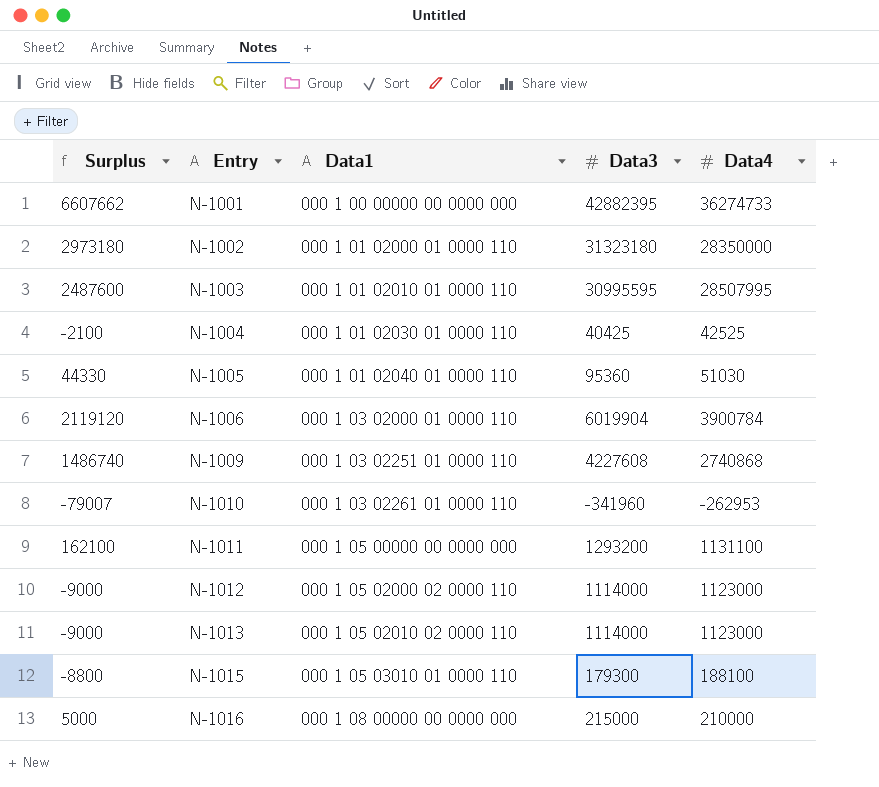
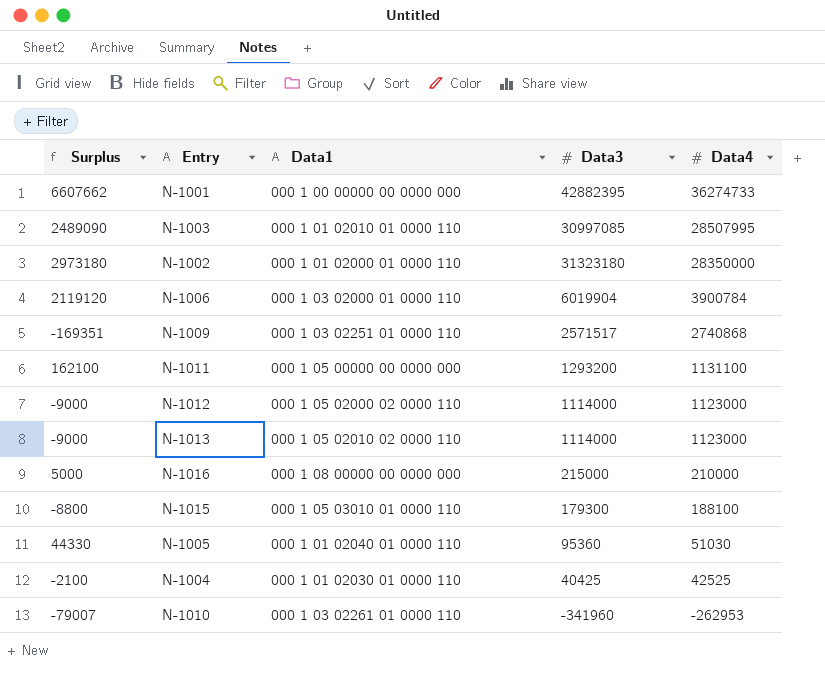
row order: Entry ascending -> Data4 descending
N-1003 | Surplus: 2487600 -> 2489090
N-1003 | Data3: 30995595 -> 30997085
N-1009 | Surplus: 1486740 -> -169351
N-1009 | Data3: 4227608 -> 2571517

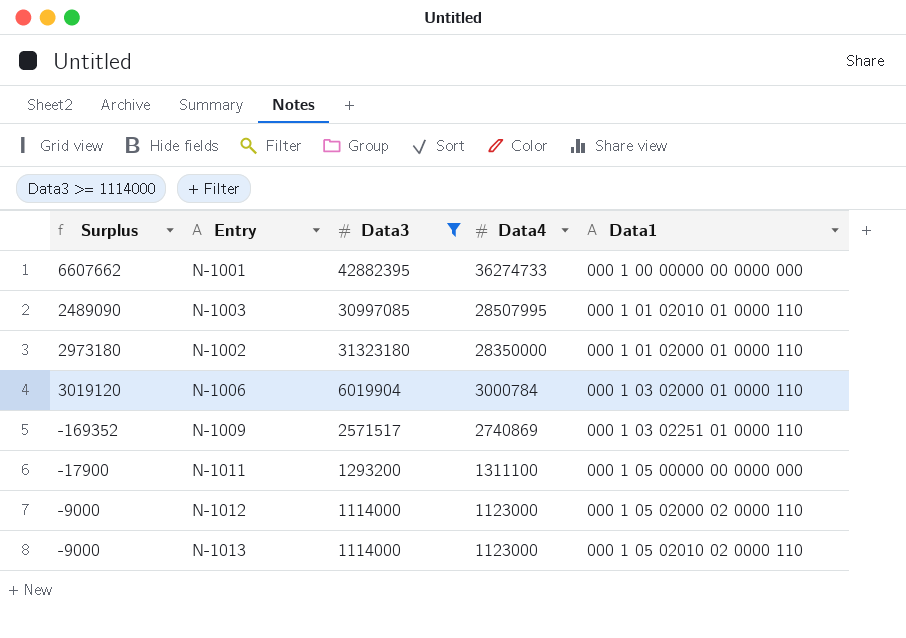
filter: none -> Data3 >= 1114000
column Data1 | position: 3 -> 5
N-1006 | Surplus: 2119120 -> 3019120
N-1006 | Data4: 3900784 -> 3000784
N-1009 | Surplus: -169351 -> -169352
N-1009 | Data4: 2740868 -> 2740869
N-1011 | Surplus: 162100 -> -17900
N-1011 | Data4: 1131100 -> 1311100

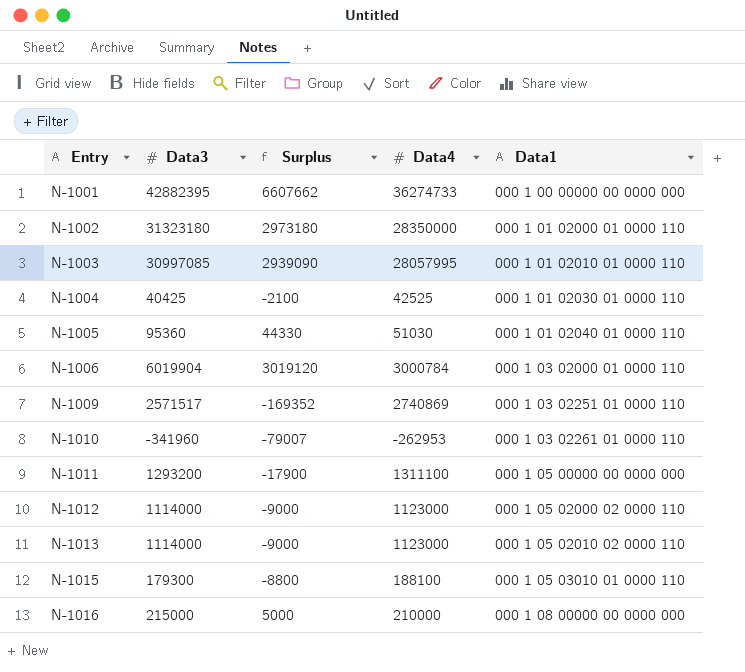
filter: Data3 >= 1114000 -> none
row order: Data4 descending -> Entry ascending
column Surplus | position: 1 -> 3
N-1003 | Surplus: 2489090 -> 2939090
N-1003 | Data4: 28507995 -> 28057995

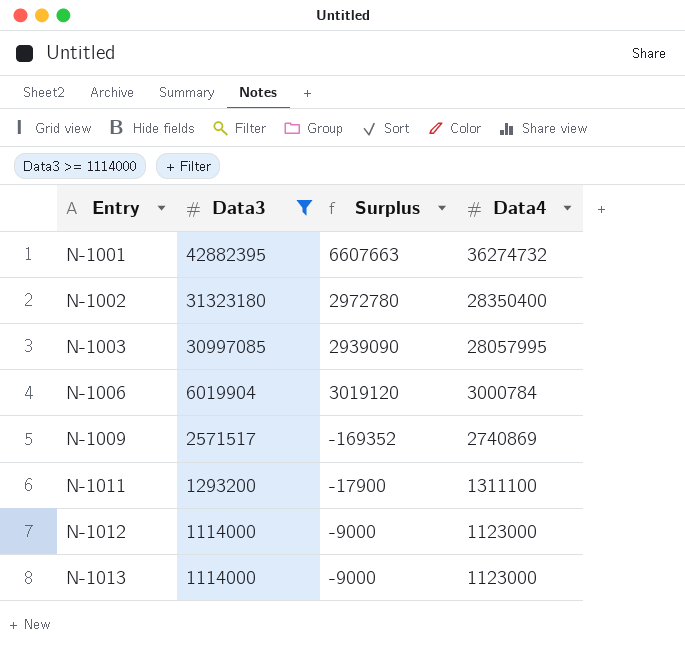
filter: none -> Data3 >= 1114000
column Data1 | position: 5 -> none
N-1001 | Surplus: 6607662 -> 6607663
N-1001 | Data4: 36274733 -> 36274732
N-1002 | Surplus: 2973180 -> 2972780
N-1002 | Data4: 28350000 -> 28350400

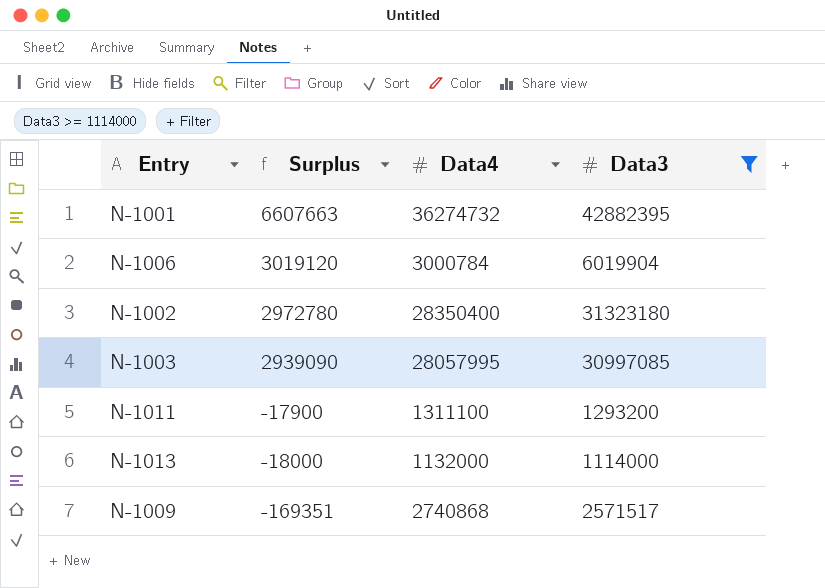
row order: Entry ascending -> Surplus descending
column Data3 | position: 2 -> 4
row N-1012: 1114000 | -9000 | 1123000 -> none
N-1013 | Surplus: -9000 -> -18000
N-1013 | Data4: 1123000 -> 1132000
N-1009 | Surplus: -169352 -> -169351
N-1009 | Data4: 2740869 -> 2740868

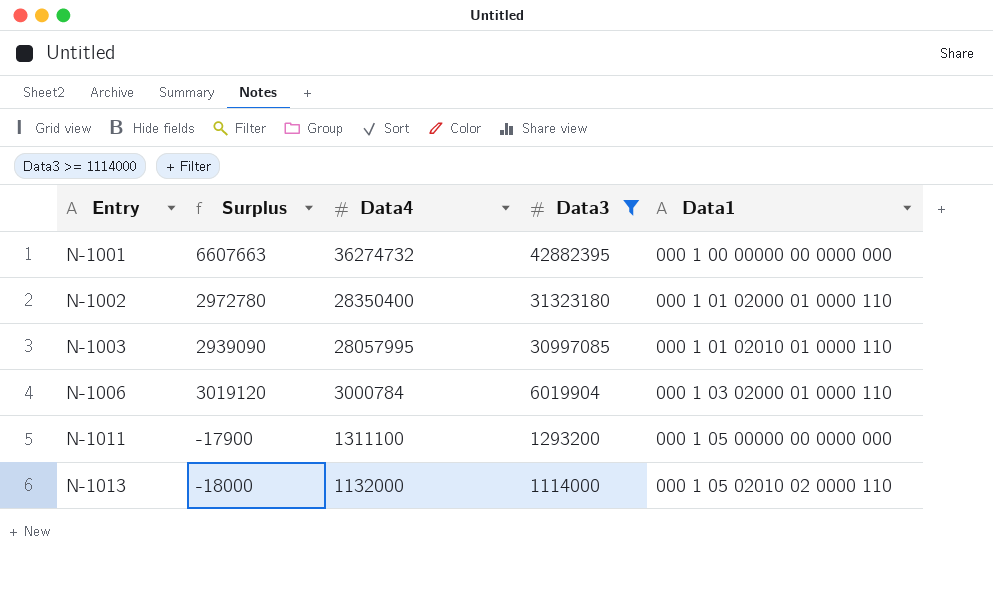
row order: Surplus descending -> Entry ascending
column Data1 | position: none -> 5
row N-1009: -169351 | 2740868 | 2571517 -> none

